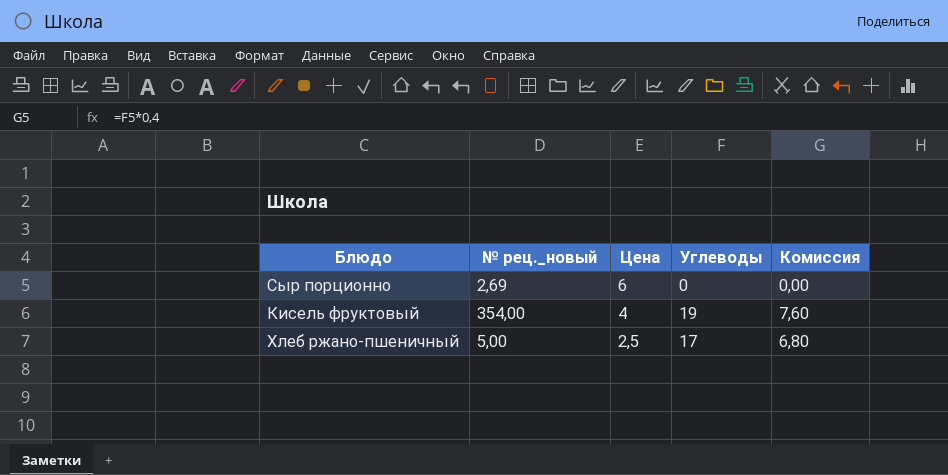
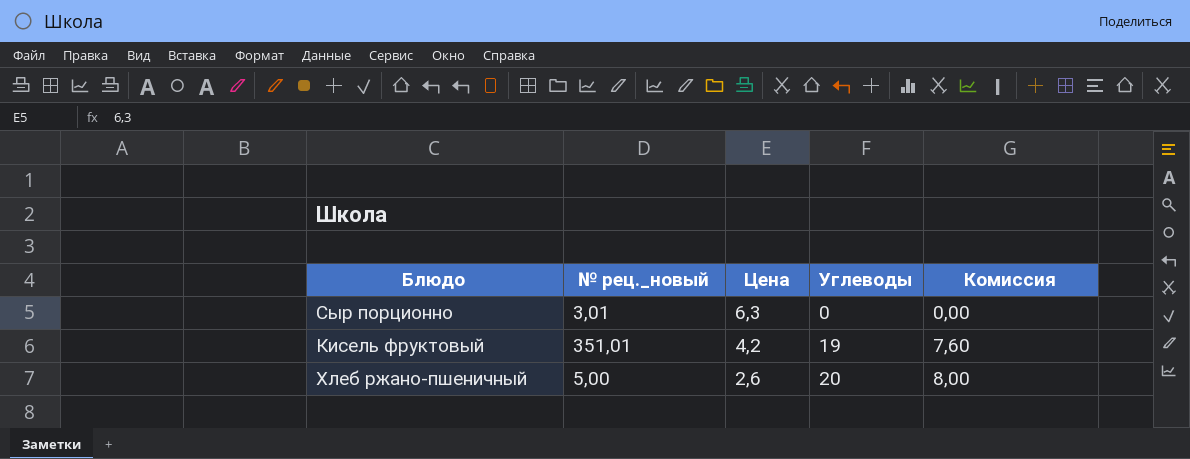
Сыр порционно | № рец._новый: 2,69 -> 3,01
Сыр порционно | Цена: 6 -> 6,3
Кисель фруктовый | № рец._новый: 354,00 -> 351,01
Кисель фруктовый | Цена: 4 -> 4,2
Хлеб ржано-пшеничный | Цена: 2,5 -> 2,6
Хлеб ржано-пшеничный | Углеводы: 17 -> 20
Хлеб ржано-пшеничный | Комиссия: 6,80 -> 8,00

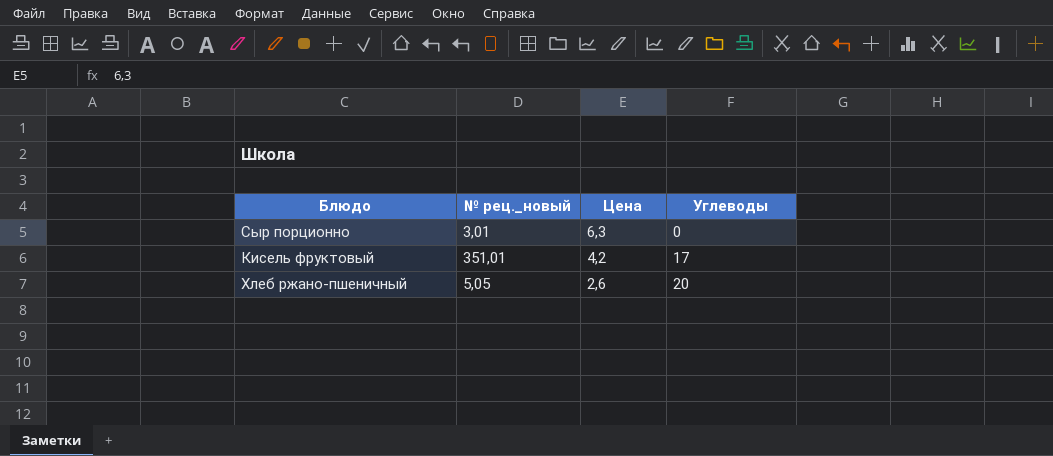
column Комиссия | formula: [Углеводы] * 0,4 -> none
Кисель фруктовый | Углеводы: 19 -> 17
Хлеб ржано-пшеничный | № рец._новый: 5,00 -> 5,05

